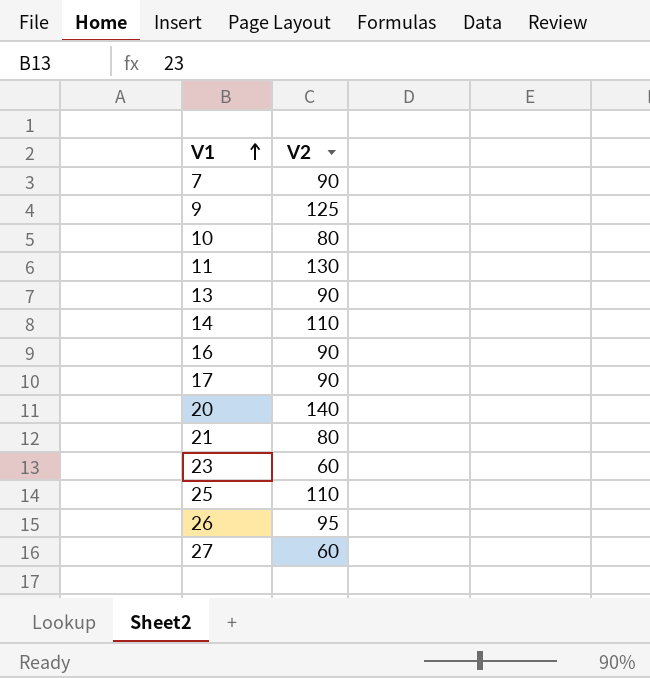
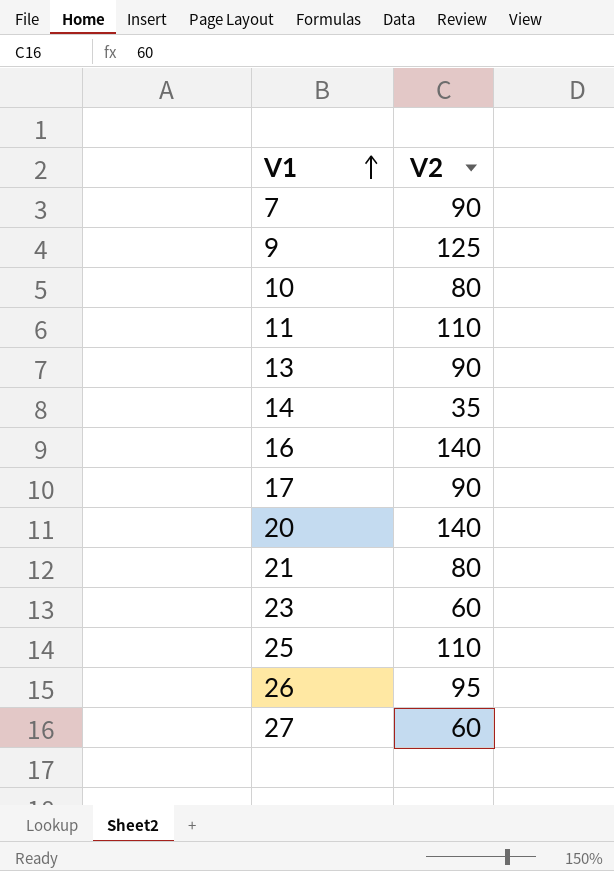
11 | V2: 130 -> 110
14 | V2: 110 -> 35
16 | V2: 90 -> 140

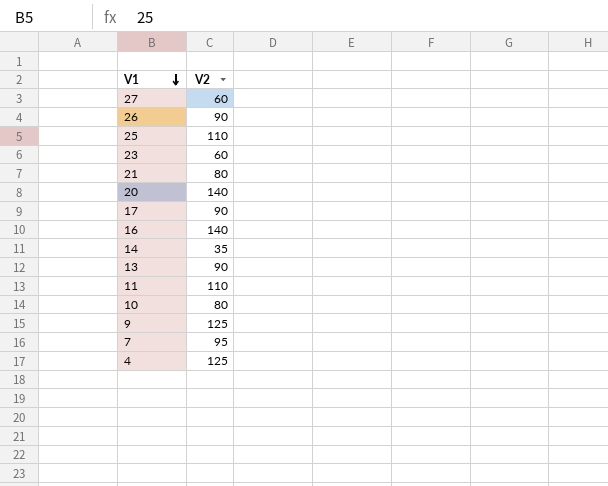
row order: V1 ascending -> V1 descending
26 | V2: 95 -> 90
7 | V2: 90 -> 95
row 4: none -> 125

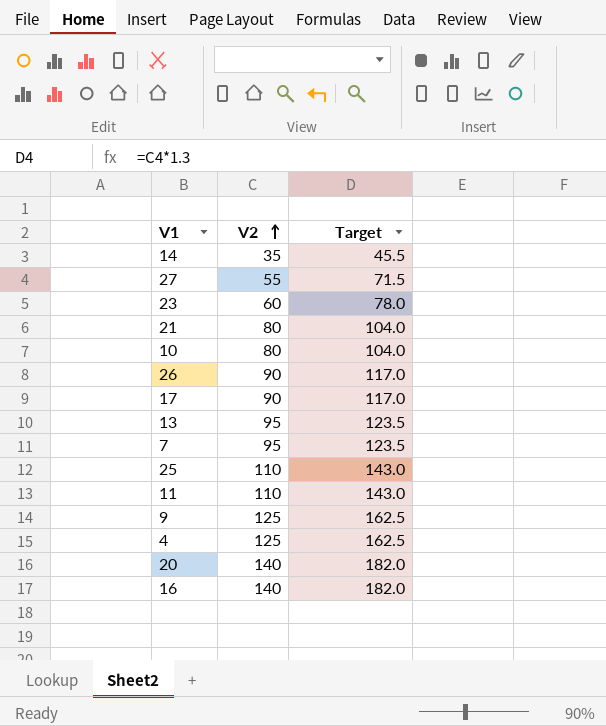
row order: V1 descending -> V2 ascending
column Target | formula: none -> [V2] * 1.3
27 | V2: 60 -> 55
13 | V2: 90 -> 95

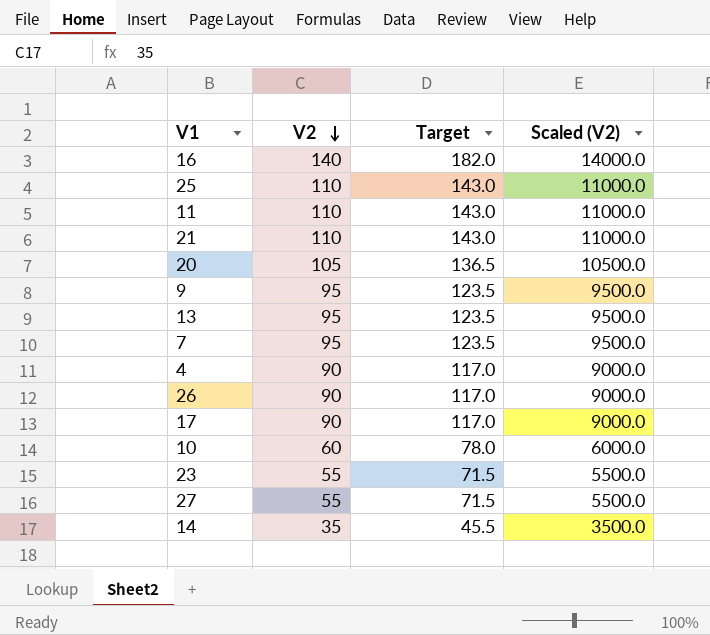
row order: V2 ascending -> V2 descending
column Scaled (V2) | formula: none -> [V2] * 100
21 | V2: 80 -> 110
21 | Target: 104.0 -> 143.0
20 | V2: 140 -> 105
20 | Target: 182.0 -> 136.5
9 | V2: 125 -> 95
9 | Target: 162.5 -> 123.5
4 | V2: 125 -> 90
4 | Target: 162.5 -> 117.0
10 | V2: 80 -> 60
10 | Target: 104.0 -> 78.0
23 | V2: 60 -> 55
23 | Target: 78.0 -> 71.5

